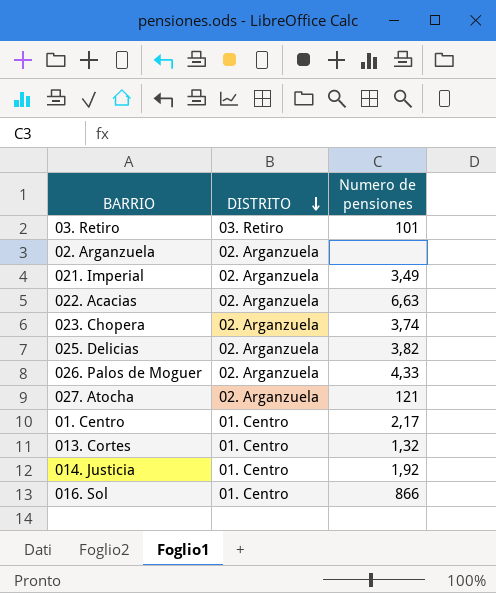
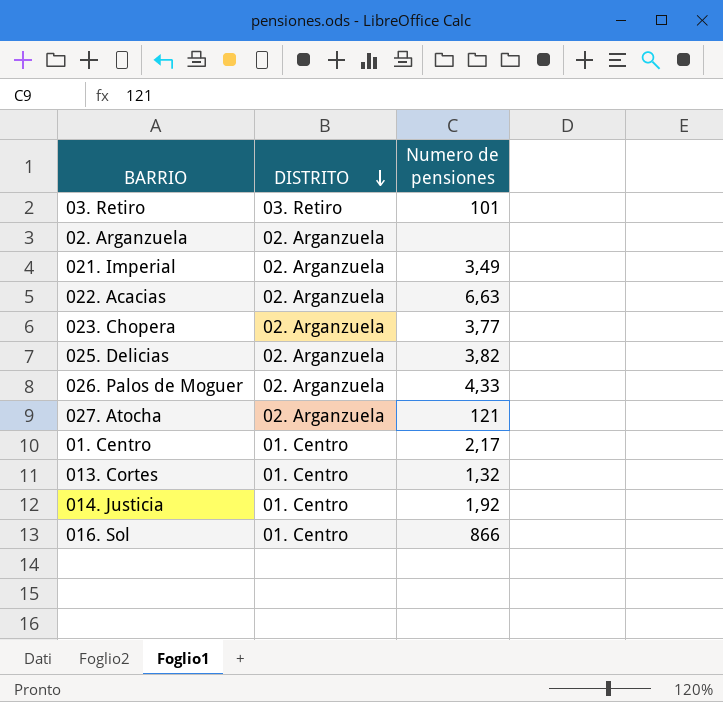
023. Chopera | Numero de pensiones: 3,74 -> 3,77

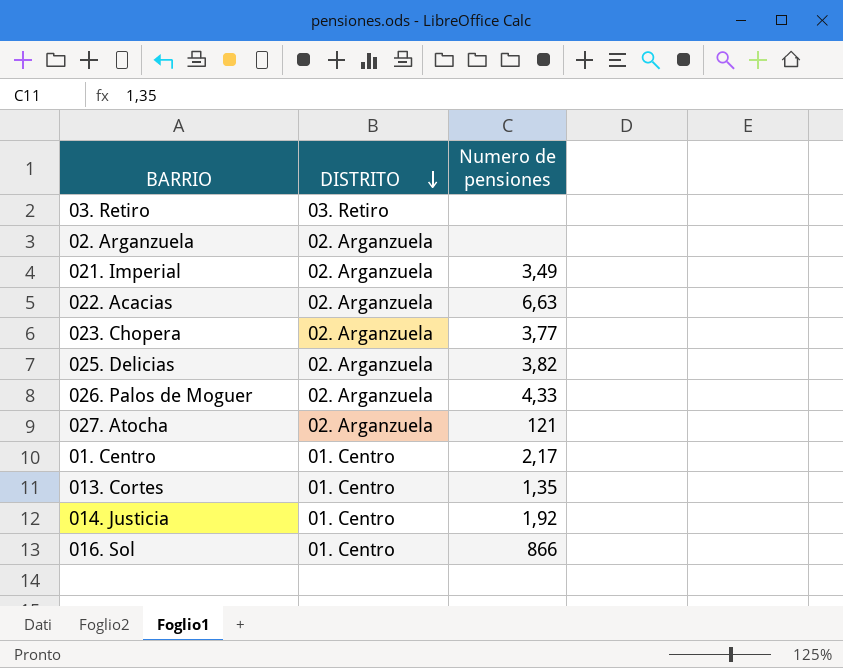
03. Retiro | Numero de pensiones: 101 -> none
013. Cortes | Numero de pensiones: 1,32 -> 1,35

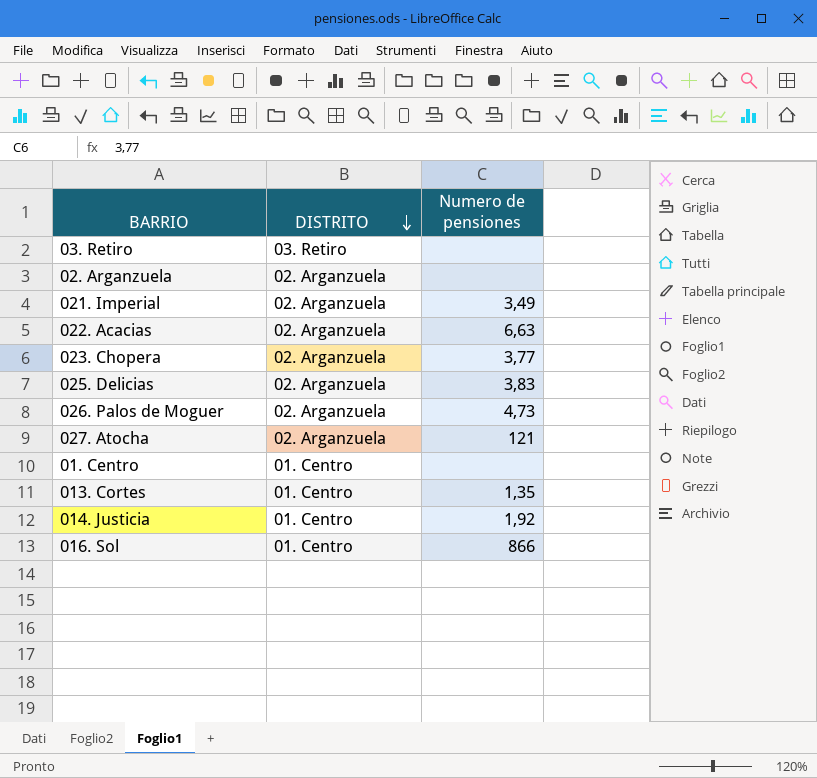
025. Delicias | Numero de pensiones: 3,82 -> 3,83
026. Palos de Moguer | Numero de pensiones: 4,33 -> 4,73
01. Centro | Numero de pensiones: 2,17 -> none

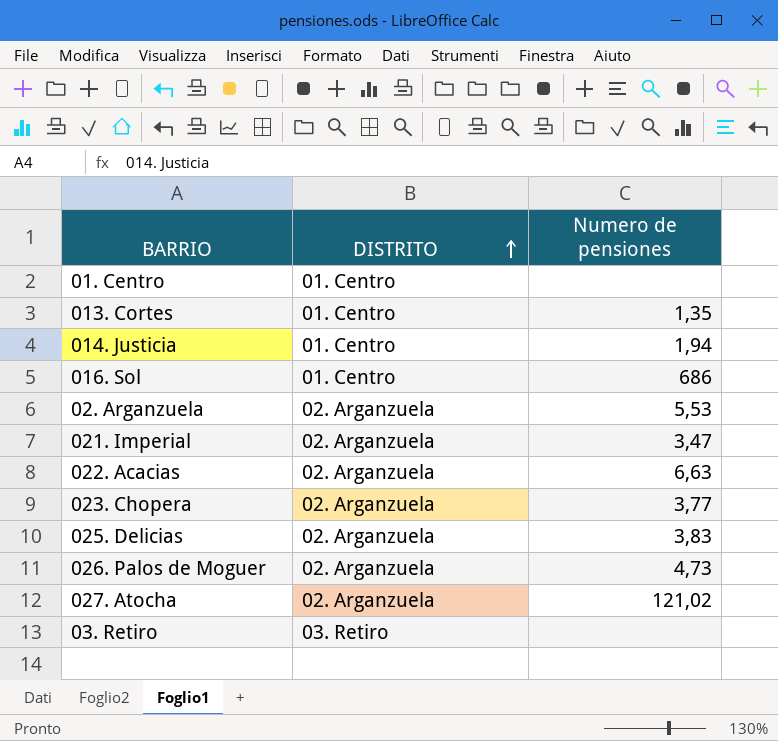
row order: DISTRITO descending -> DISTRITO ascending
014. Justicia | Numero de pensiones: 1,92 -> 1,94
016. Sol | Numero de pensiones: 866 -> 686
02. Arganzuela | Numero de pensiones: none -> 5,53
021. Imperial | Numero de pensiones: 3,49 -> 3,47
027. Atocha | Numero de pensiones: 121 -> 121,02

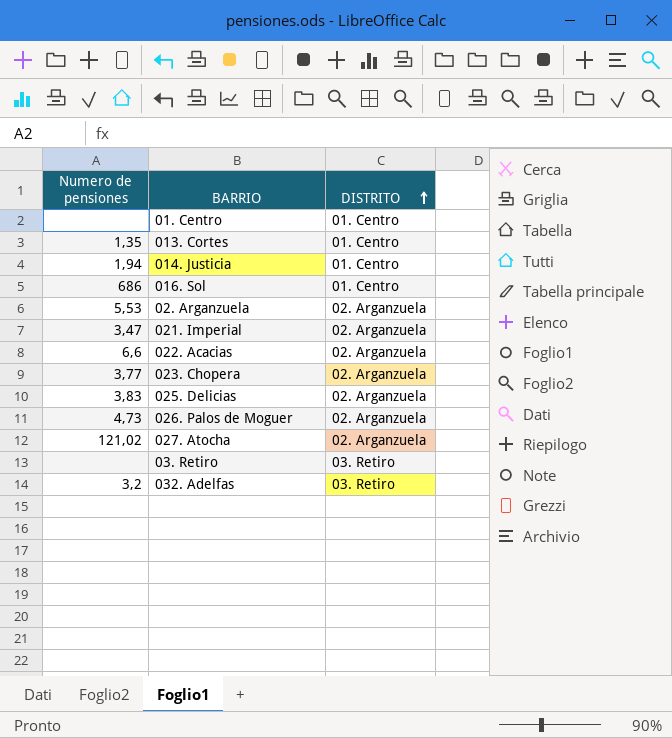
column Numero de pensiones | position: 3 -> 1
022. Acacias | Numero de pensiones: 6,63 -> 6,6
row 032. Adelfas: none -> 3,2 | 03. Retiro

